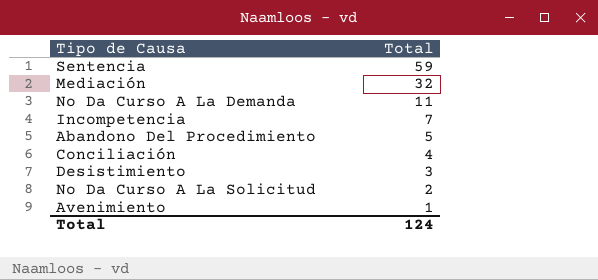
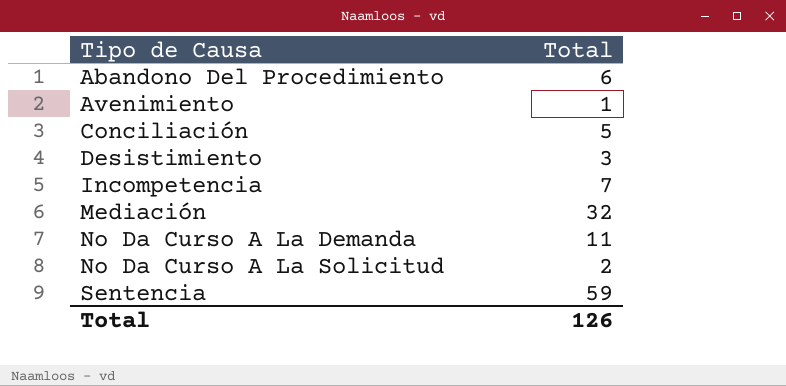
row order: Total descending -> Tipo de Causa ascending
Abandono Del Procedimiento | Total: 5 -> 6
Conciliación | Total: 4 -> 5
Total | Total: 124 -> 126

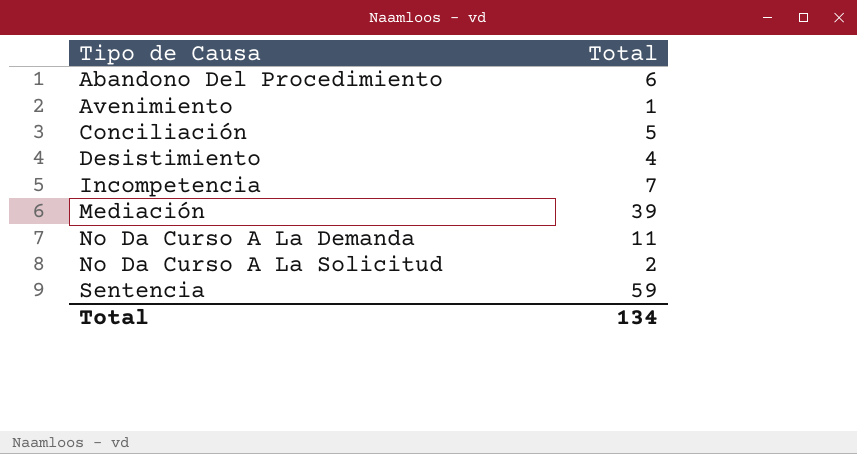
Desistimiento | Total: 3 -> 4
Mediación | Total: 32 -> 39
Total | Total: 126 -> 134

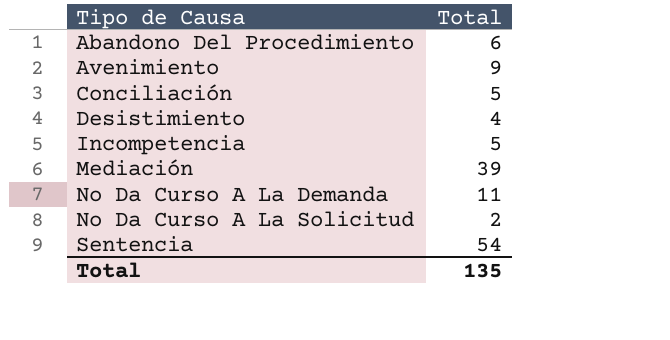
Avenimiento | Total: 1 -> 9
Incompetencia | Total: 7 -> 5
Sentencia | Total: 59 -> 54
Total | Total: 134 -> 135

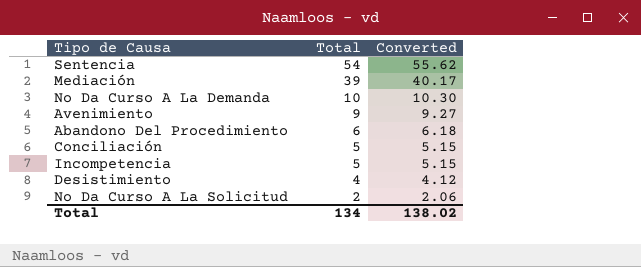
row order: Tipo de Causa ascending -> Total descending
column Converted | formula: none -> [Total] * 1.03
No Da Curso A La Demanda | Total: 11 -> 10
Total | Total: 135 -> 134

